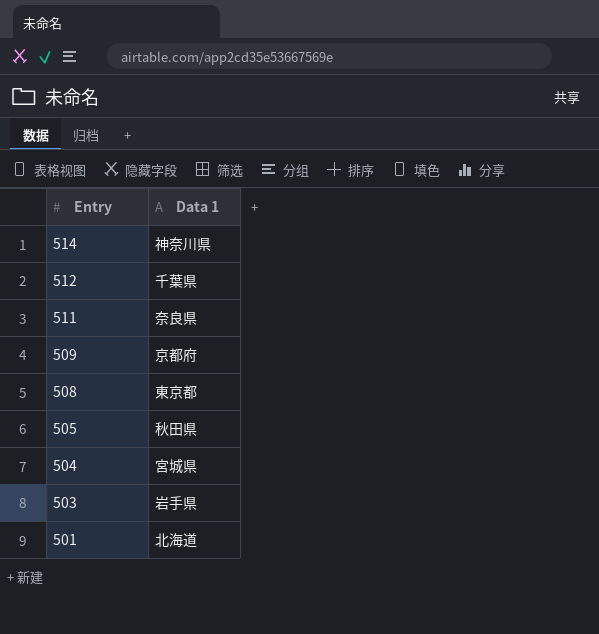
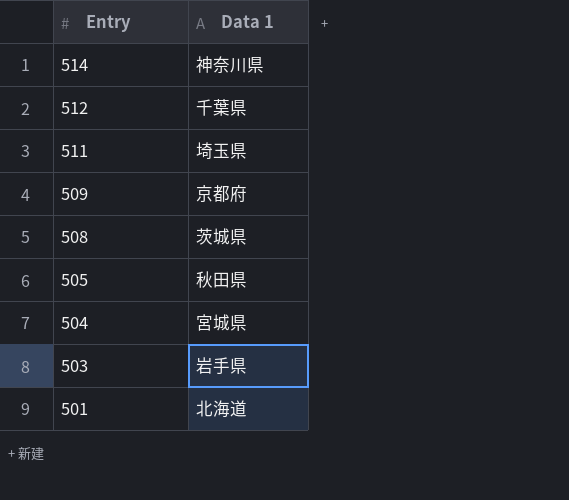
511 | Data 1: 奈良県 -> 埼玉県
508 | Data 1: 東京都 -> 茨城県

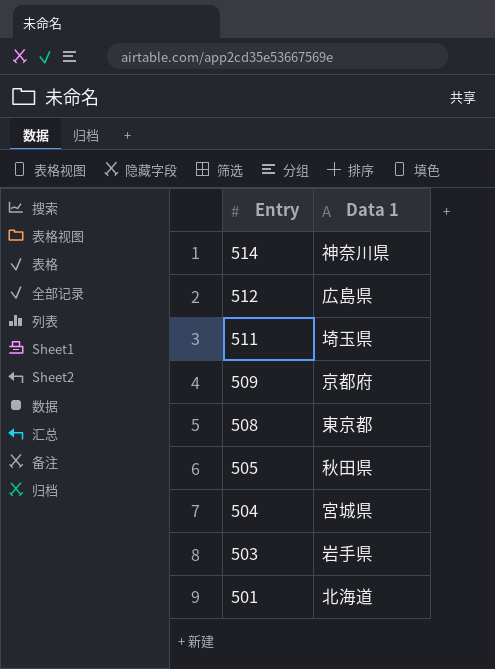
512 | Data 1: 千葉県 -> 広島県
508 | Data 1: 茨城県 -> 東京都

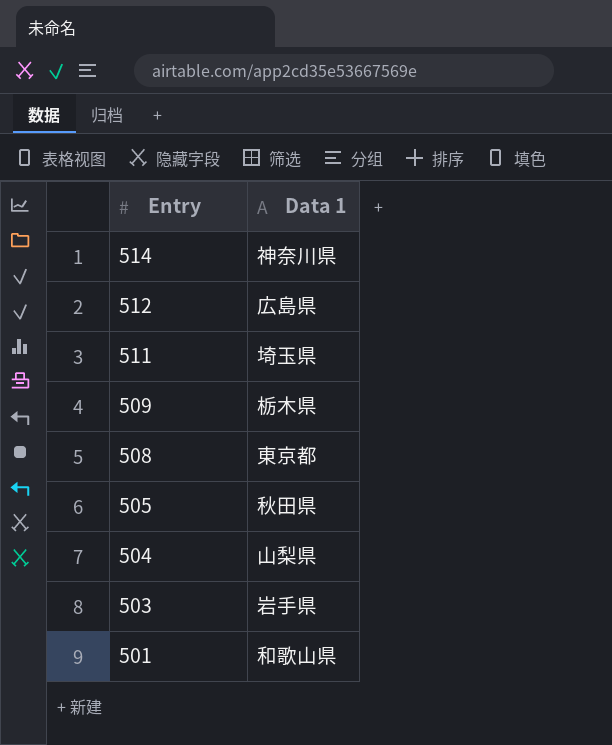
509 | Data 1: 京都府 -> 栃木県
504 | Data 1: 宮城県 -> 山梨県
501 | Data 1: 北海道 -> 和歌山県

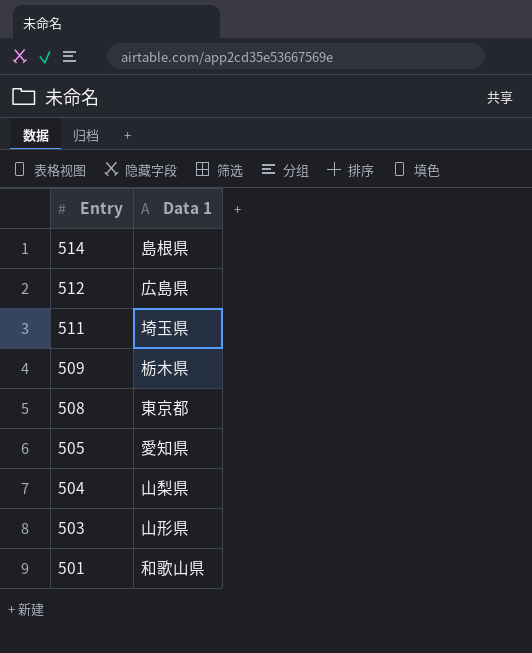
514 | Data 1: 神奈川県 -> 島根県
505 | Data 1: 秋田県 -> 愛知県
503 | Data 1: 岩手県 -> 山形県

